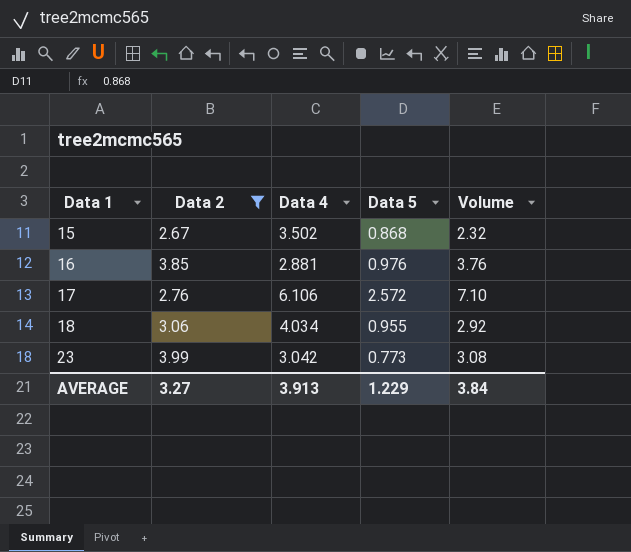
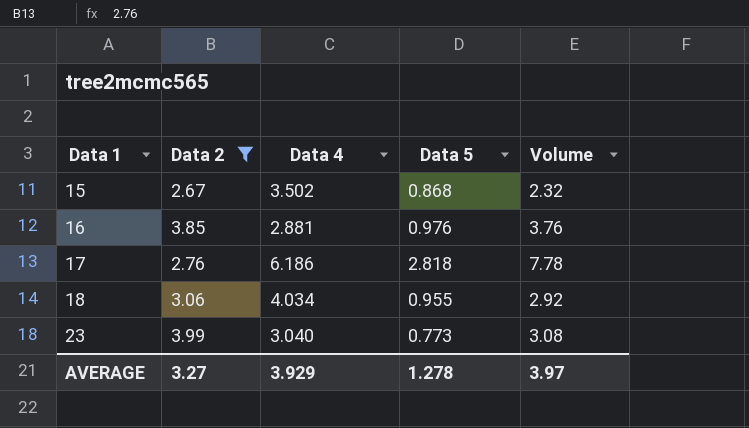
17 | Data 4: 6.106 -> 6.186
17 | Data 5: 2.572 -> 2.818
17 | Volume: 7.10 -> 7.78
23 | Data 4: 3.042 -> 3.040
AVERAGE | Data 4: 3.913 -> 3.929
AVERAGE | Data 5: 1.229 -> 1.278
AVERAGE | Volume: 3.84 -> 3.97

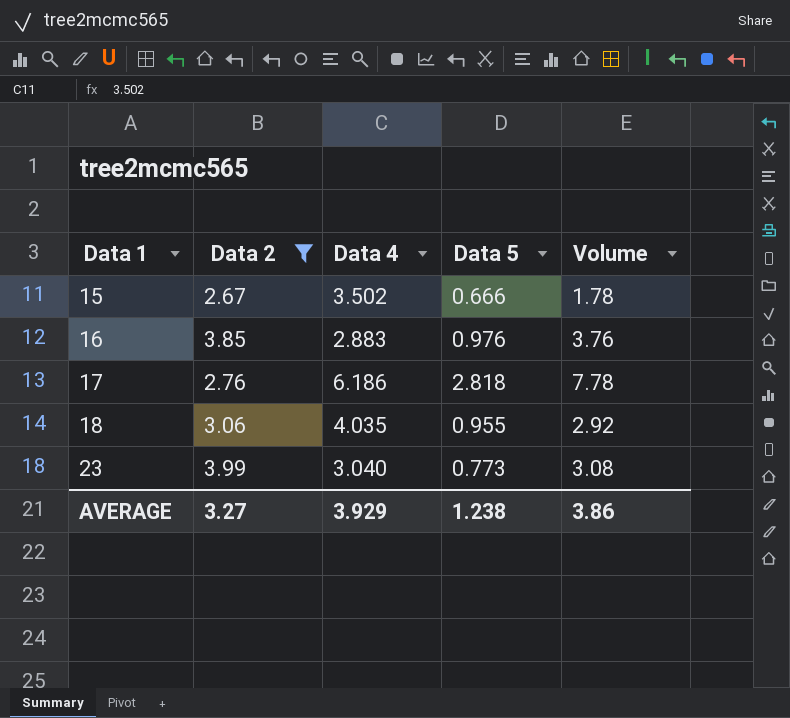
15 | Data 5: 0.868 -> 0.666
15 | Volume: 2.32 -> 1.78
16 | Data 4: 2.881 -> 2.883
18 | Data 4: 4.034 -> 4.035
AVERAGE | Data 5: 1.278 -> 1.238
AVERAGE | Volume: 3.97 -> 3.86

